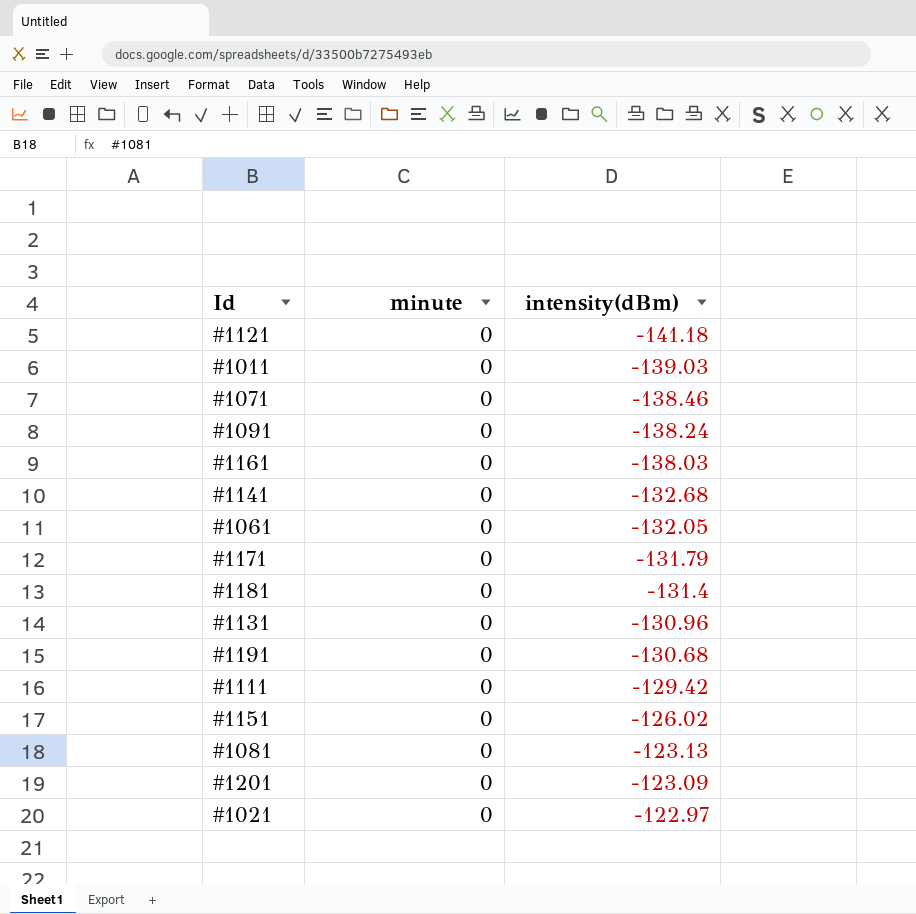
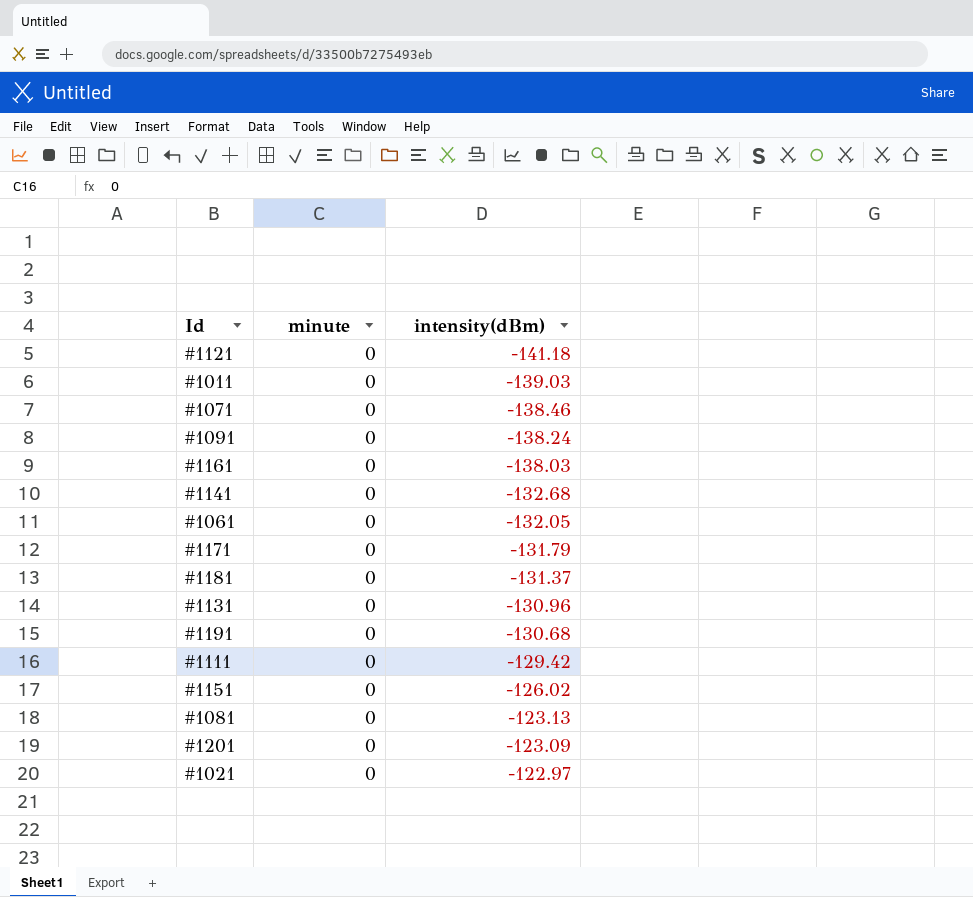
#1181 | intensity(dBm): -131.4 -> -131.37

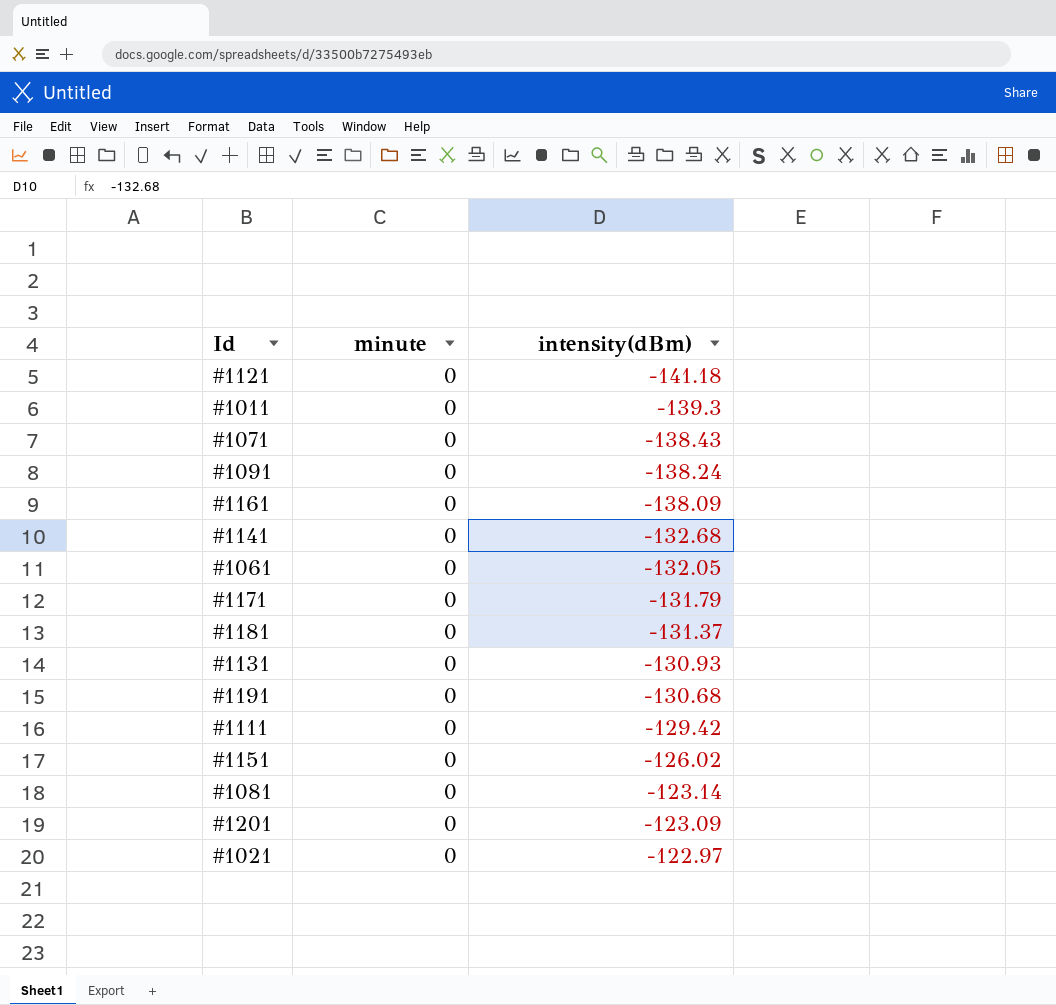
#1011 | intensity(dBm): -139.03 -> -139.3
#1071 | intensity(dBm): -138.46 -> -138.43
#1161 | intensity(dBm): -138.03 -> -138.09
#1131 | intensity(dBm): -130.96 -> -130.93
#1081 | intensity(dBm): -123.13 -> -123.14

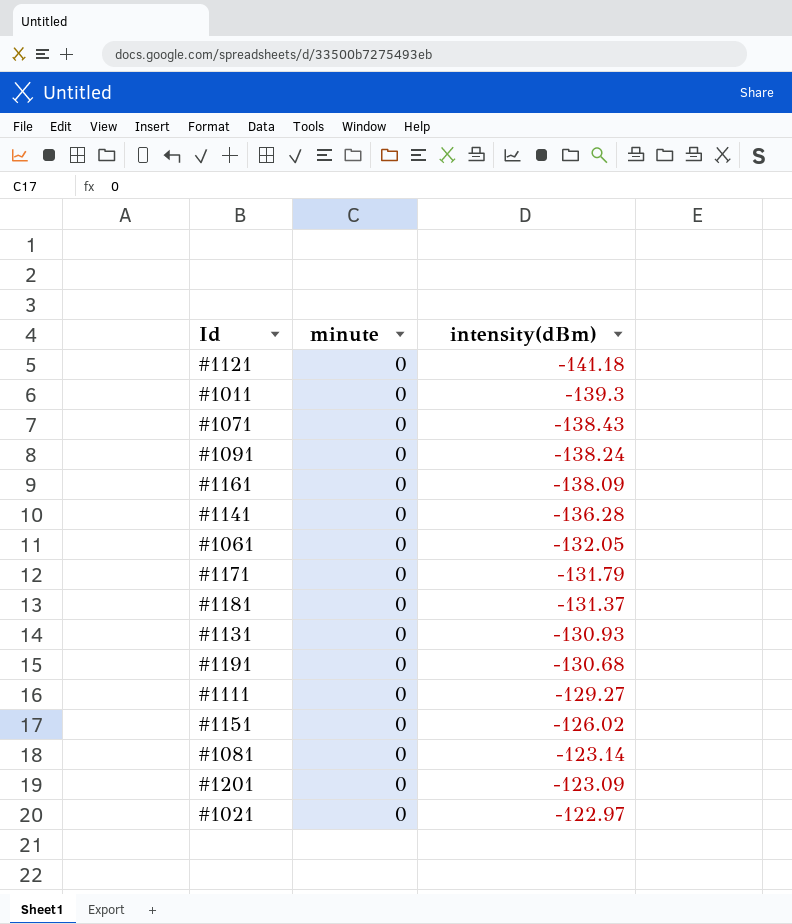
#1141 | intensity(dBm): -132.68 -> -136.28
#1111 | intensity(dBm): -129.42 -> -129.27

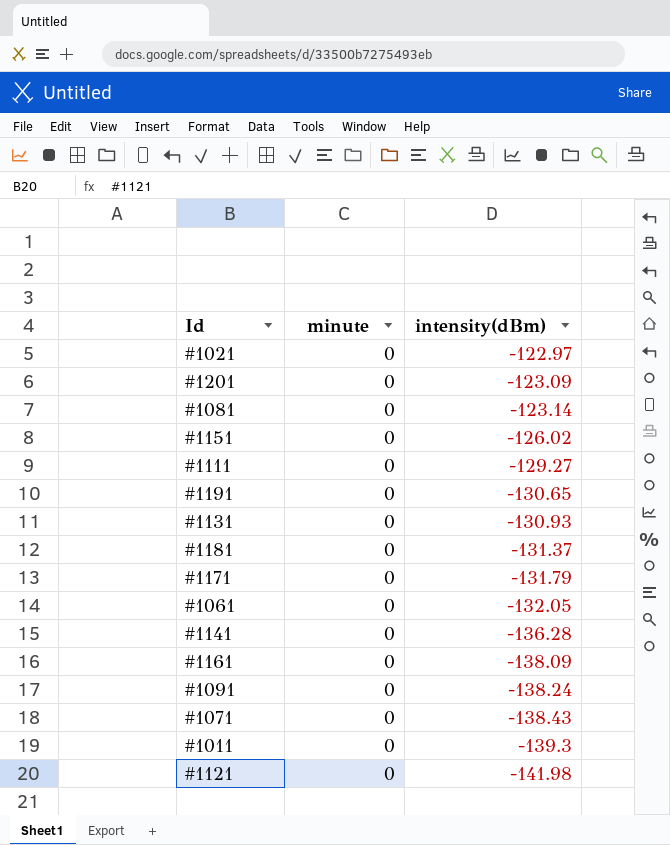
row order: intensity(dBm) ascending -> intensity(dBm) descending
#1191 | intensity(dBm): -130.68 -> -130.65
#1121 | intensity(dBm): -141.18 -> -141.98

